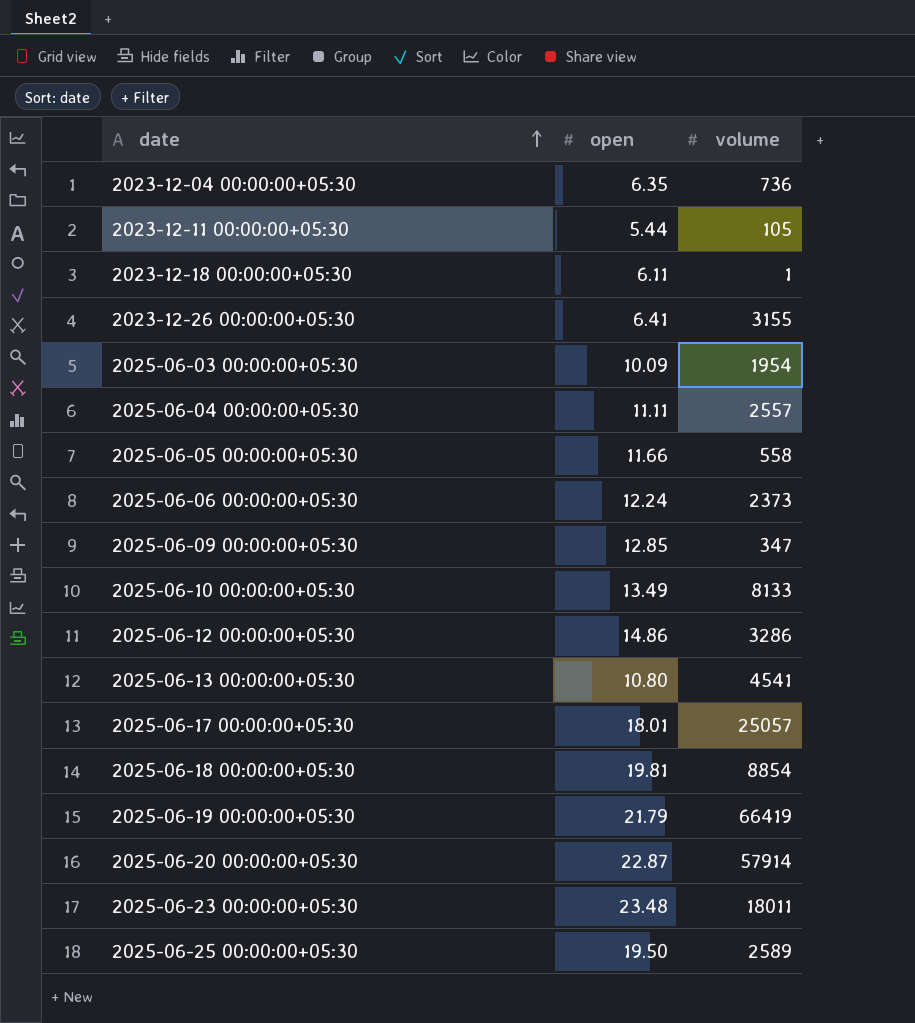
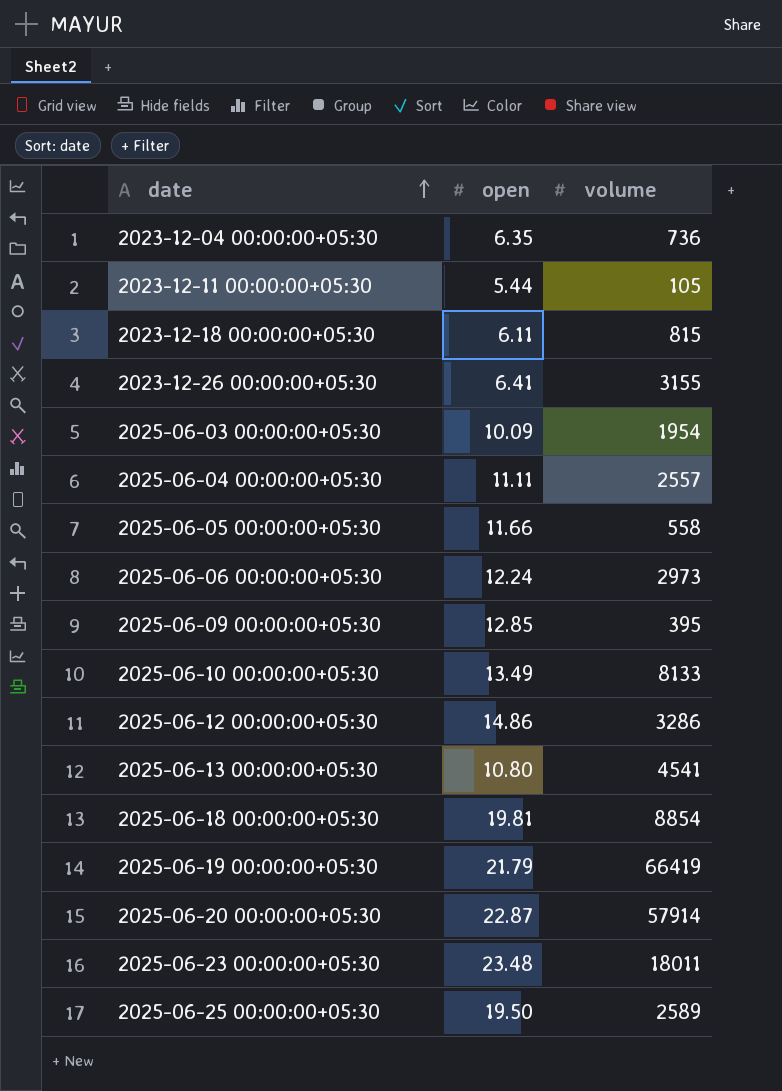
row 2025-06-17 00:00:00+05:30: 18.01 | 25057 -> none
2023-12-18 00:00:00+05:30 | volume: 1 -> 815
2025-06-06 00:00:00+05:30 | volume: 2373 -> 2973
2025-06-09 00:00:00+05:30 | volume: 347 -> 395

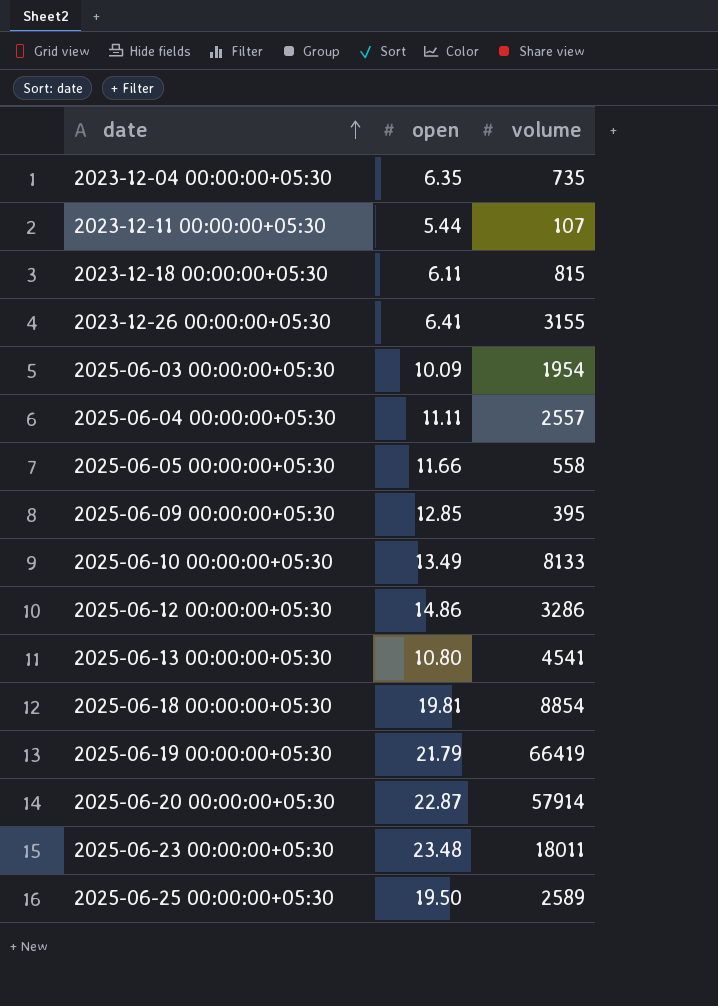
row 2025-06-06 00:00:00+05:30: 12.24 | 2973 -> none
2023-12-04 00:00:00+05:30 | volume: 736 -> 735
2023-12-11 00:00:00+05:30 | volume: 105 -> 107

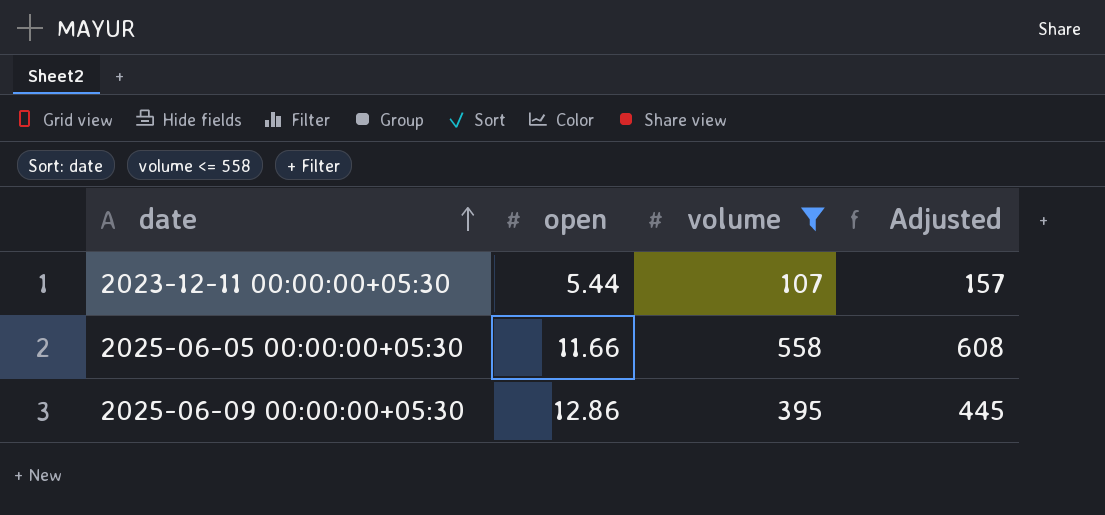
filter: none -> volume <= 558
column Adjusted | formula: none -> [volume] + 50
2025-06-09 00:00:00+05:30 | open: 12.85 -> 12.86

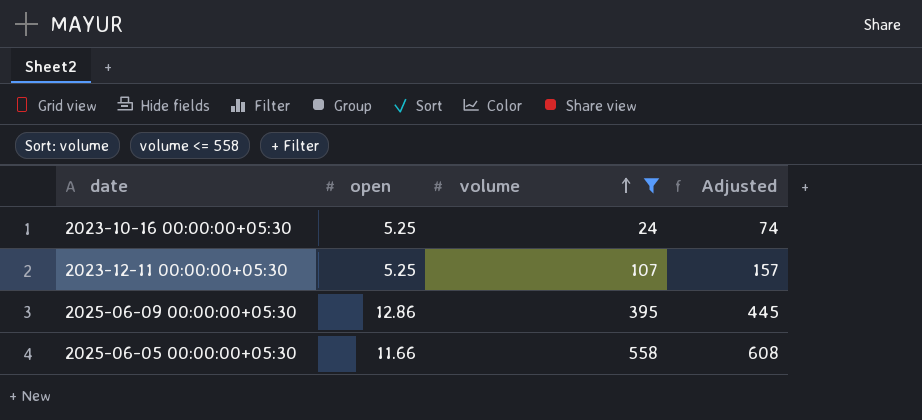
row order: date ascending -> volume ascending
row 2023-10-16 00:00:00+05:30: none -> 5.25 | 24 | 74
2023-12-11 00:00:00+05:30 | open: 5.44 -> 5.25

